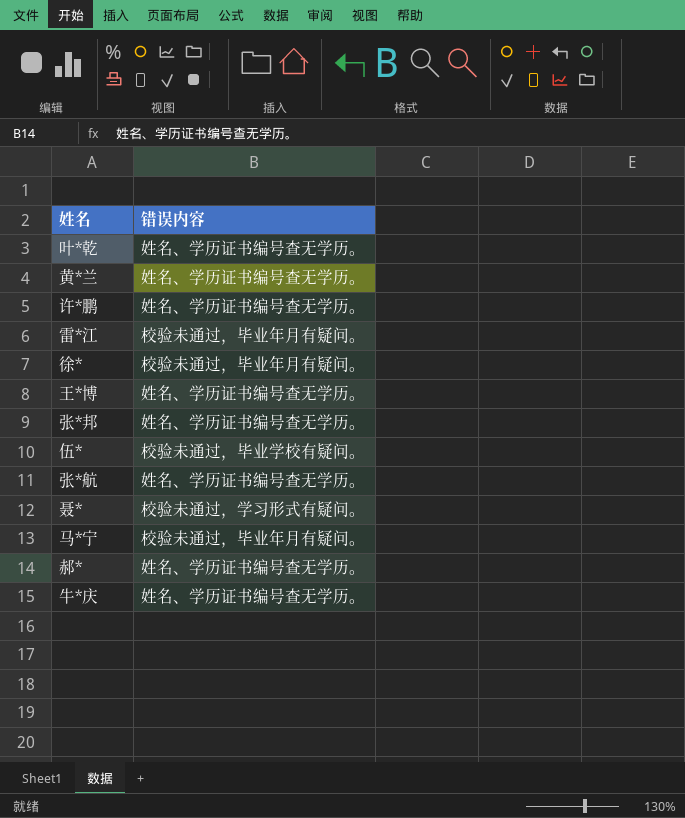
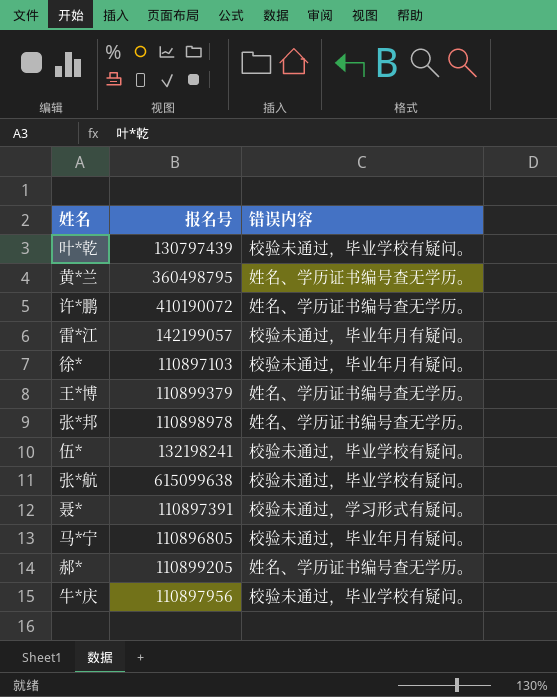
column 报名号 | position: none -> 2
叶*乾 | 错误内容: 姓名、学历证书编号查无学历。 -> 校验未通过，毕业学校有疑问。
张*航 | 错误内容: 姓名、学历证书编号查无学历。 -> 校验未通过，毕业学校有疑问。
牛*庆 | 错误内容: 姓名、学历证书编号查无学历。 -> 校验未通过，毕业学校有疑问。

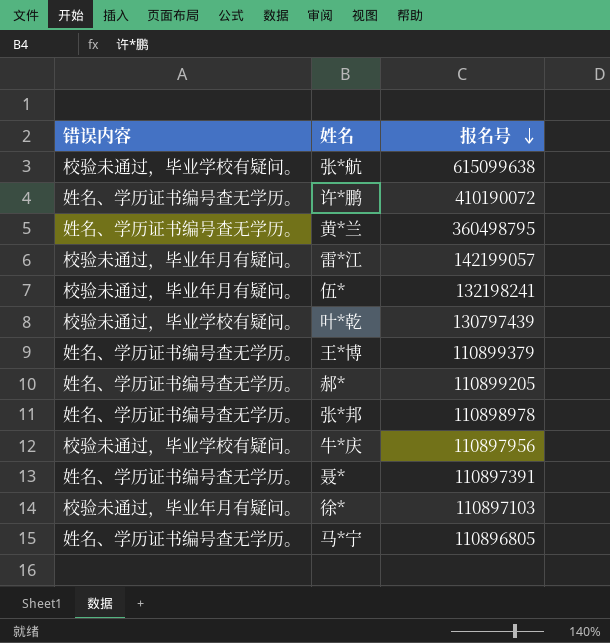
row order: none -> 报名号 descending
column 错误内容 | position: 3 -> 1
伍* | 错误内容: 校验未通过，毕业学校有疑问。 -> 校验未通过，毕业年月有疑问。
聂* | 错误内容: 校验未通过，学习形式有疑问。 -> 姓名、学历证书编号查无学历。
马*宁 | 错误内容: 校验未通过，毕业年月有疑问。 -> 姓名、学历证书编号查无学历。

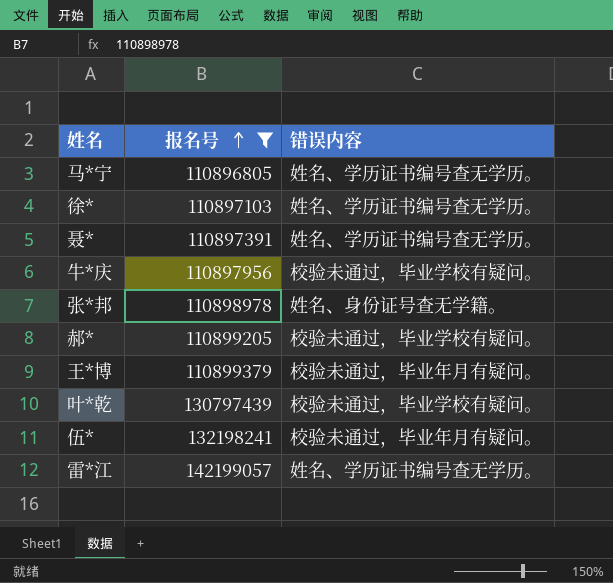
filter: none -> 报名号 <= 142199057
row order: 报名号 descending -> 报名号 ascending
column 错误内容 | position: 1 -> 3
徐* | 错误内容: 校验未通过，毕业年月有疑问。 -> 姓名、学历证书编号查无学历。
张*邦 | 错误内容: 姓名、学历证书编号查无学历。 -> 姓名、身份证号查无学籍。
郝* | 错误内容: 姓名、学历证书编号查无学历。 -> 校验未通过，毕业学校有疑问。
王*博 | 错误内容: 姓名、学历证书编号查无学历。 -> 校验未通过，毕业年月有疑问。
雷*江 | 错误内容: 校验未通过，毕业年月有疑问。 -> 姓名、学历证书编号查无学历。

